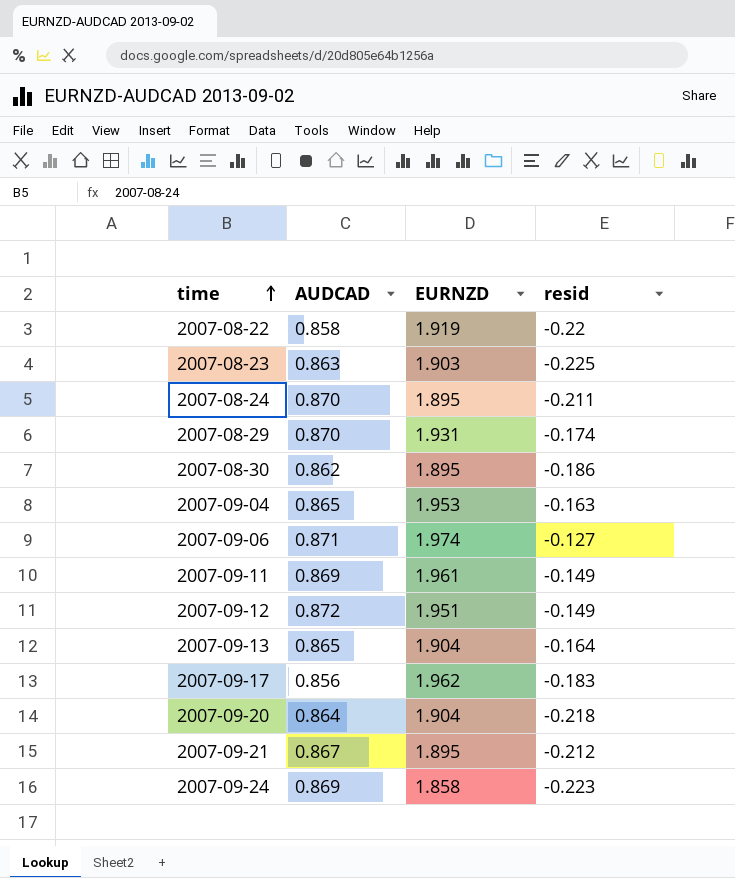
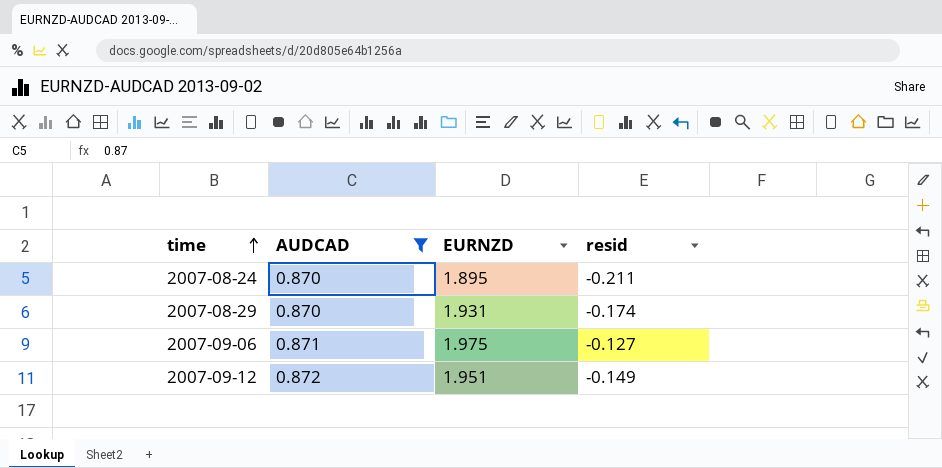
filter: none -> AUDCAD >= 0.870
2007-09-06 | EURNZD: 1.974 -> 1.975

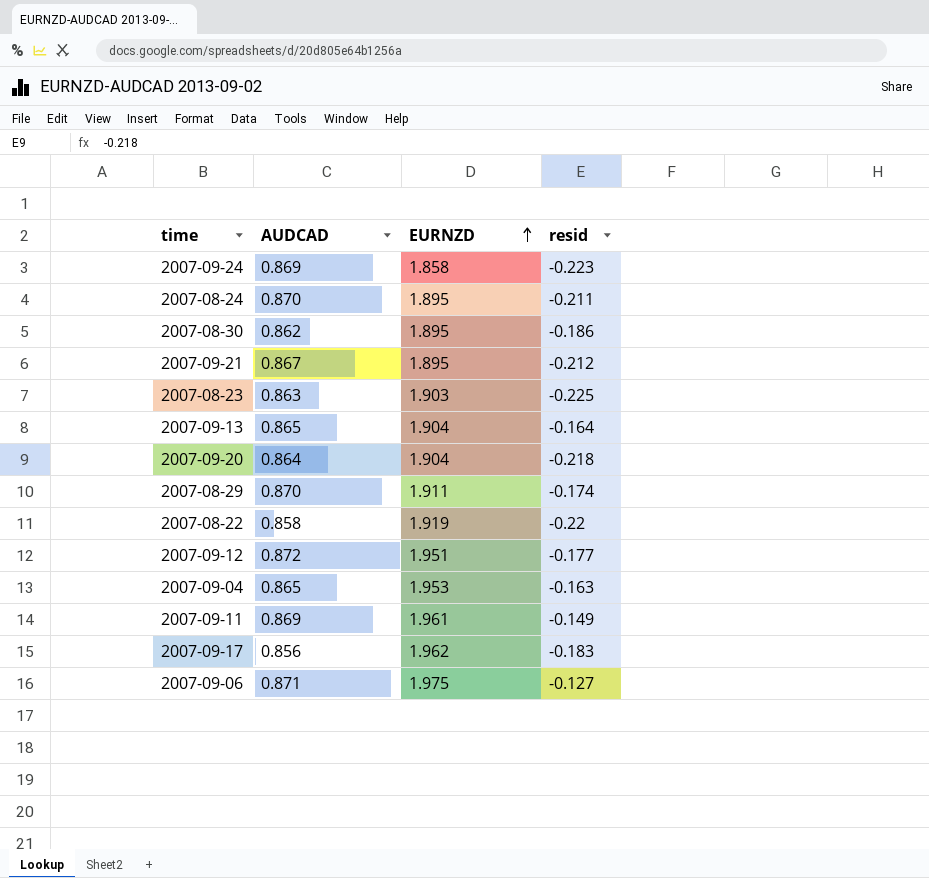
filter: AUDCAD >= 0.870 -> none
row order: time ascending -> EURNZD ascending
2007-08-29 | EURNZD: 1.931 -> 1.911
2007-09-12 | resid: -0.149 -> -0.177

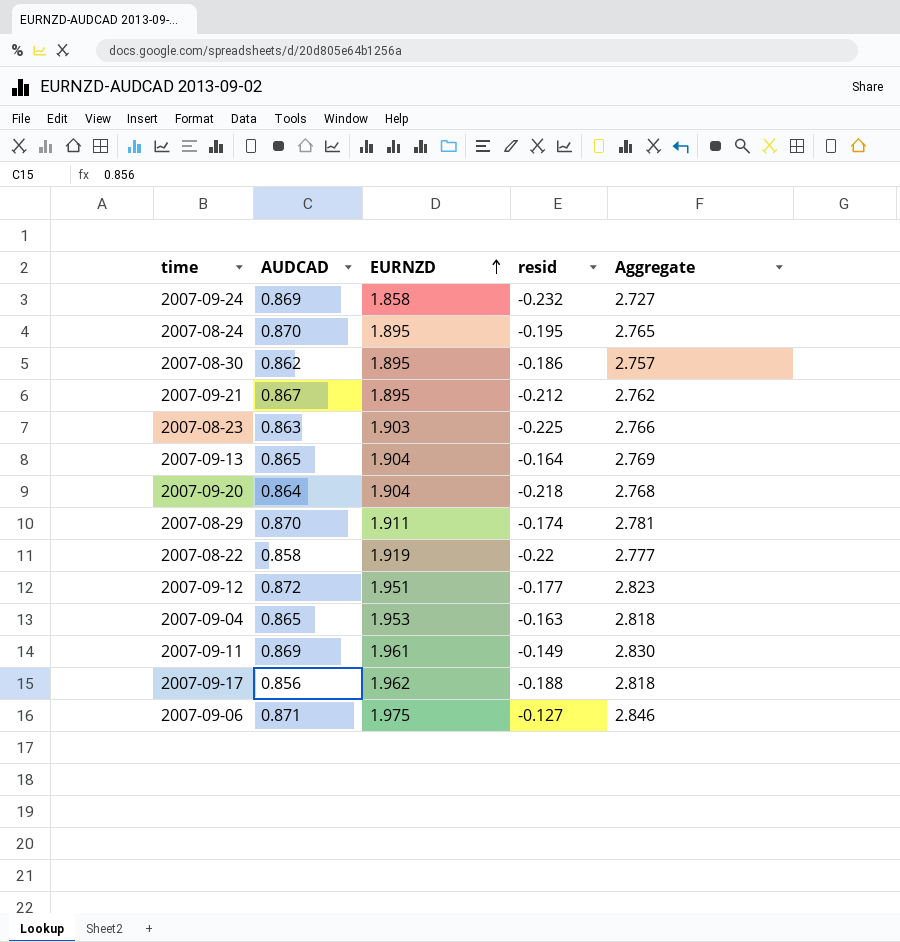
column Aggregate | formula: none -> [AUDCAD] + [EURNZD]
2007-09-24 | resid: -0.223 -> -0.232
2007-08-24 | resid: -0.211 -> -0.195
2007-09-17 | resid: -0.183 -> -0.188

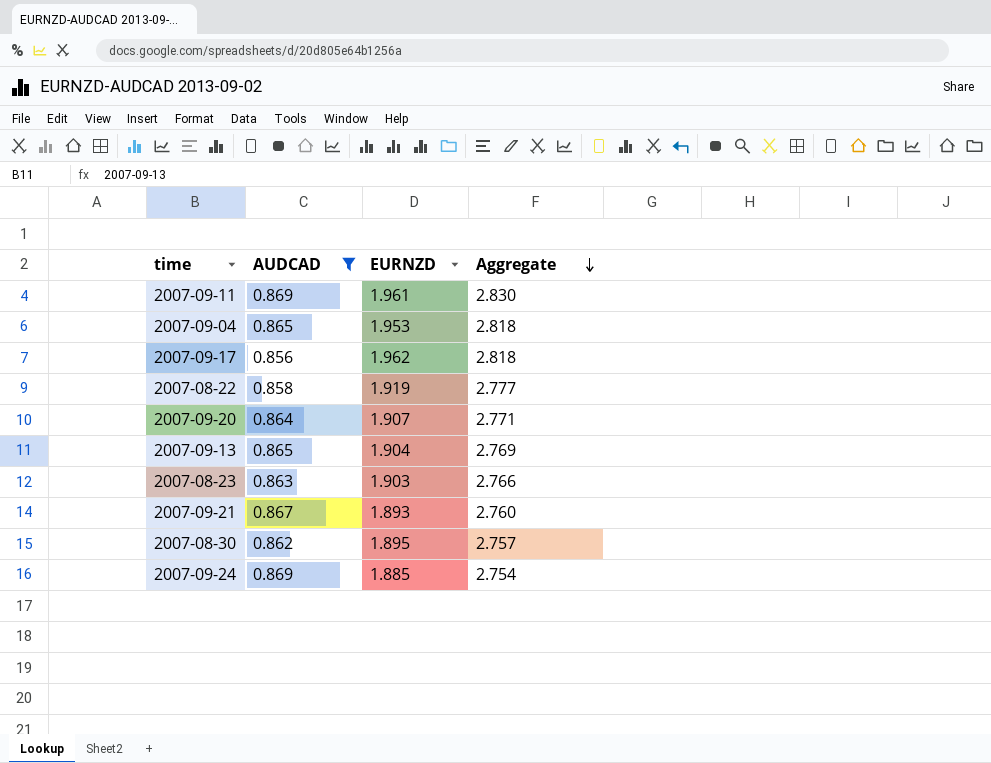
filter: none -> AUDCAD <= 0.869
row order: EURNZD ascending -> Aggregate descending
column resid | position: 4 -> none
2007-09-20 | EURNZD: 1.904 -> 1.907
2007-09-20 | Aggregate: 2.768 -> 2.771
2007-09-21 | EURNZD: 1.895 -> 1.893
2007-09-21 | Aggregate: 2.762 -> 2.760
2007-09-24 | EURNZD: 1.858 -> 1.885
2007-09-24 | Aggregate: 2.727 -> 2.754

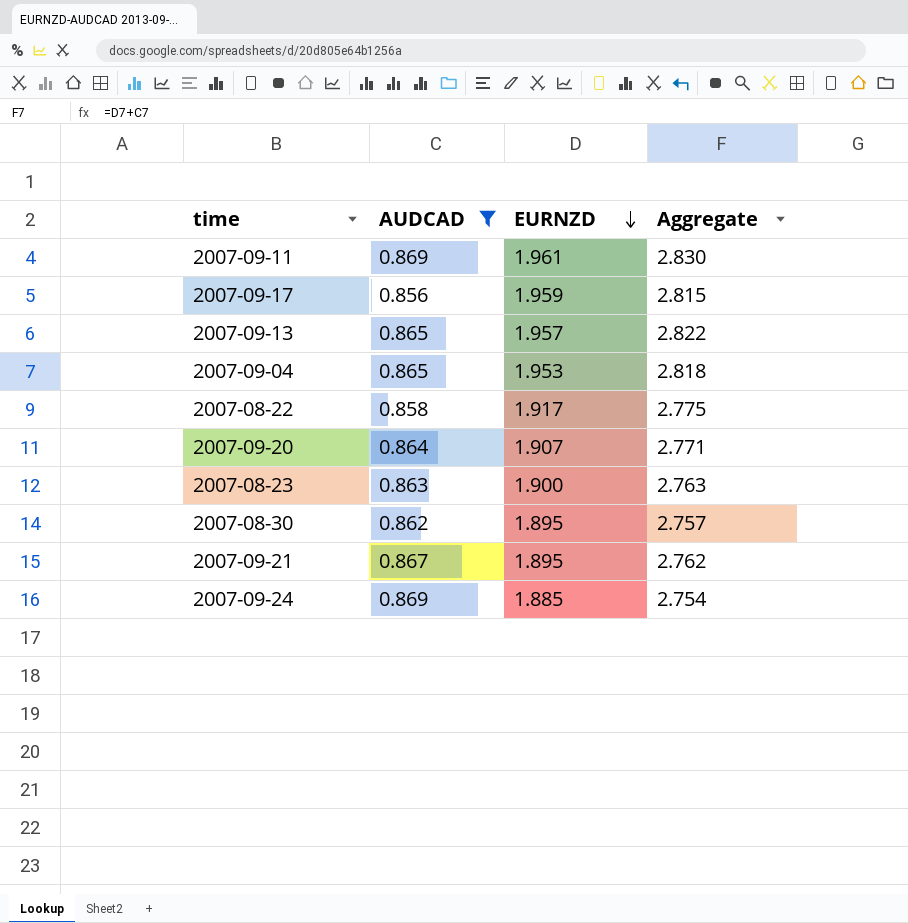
row order: Aggregate descending -> EURNZD descending
2007-09-17 | EURNZD: 1.962 -> 1.959
2007-09-17 | Aggregate: 2.818 -> 2.815
2007-09-13 | EURNZD: 1.904 -> 1.957
2007-09-13 | Aggregate: 2.769 -> 2.822
2007-08-22 | EURNZD: 1.919 -> 1.917
2007-08-22 | Aggregate: 2.777 -> 2.775
2007-08-23 | EURNZD: 1.903 -> 1.900
2007-08-23 | Aggregate: 2.766 -> 2.763
2007-09-21 | EURNZD: 1.893 -> 1.895
2007-09-21 | Aggregate: 2.760 -> 2.762

